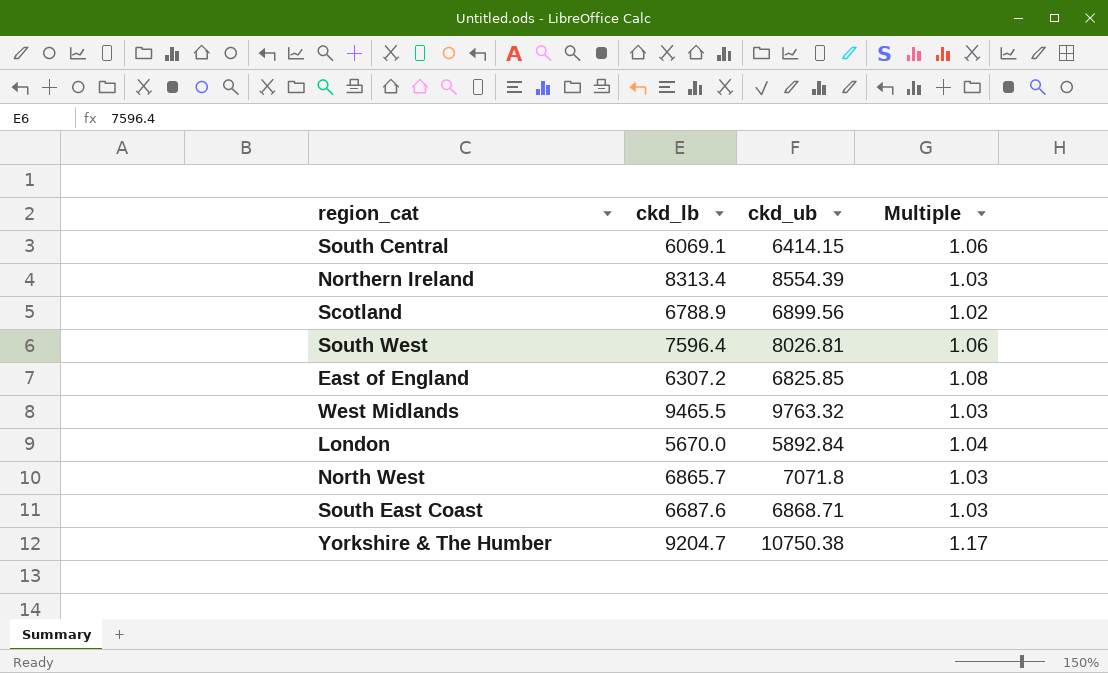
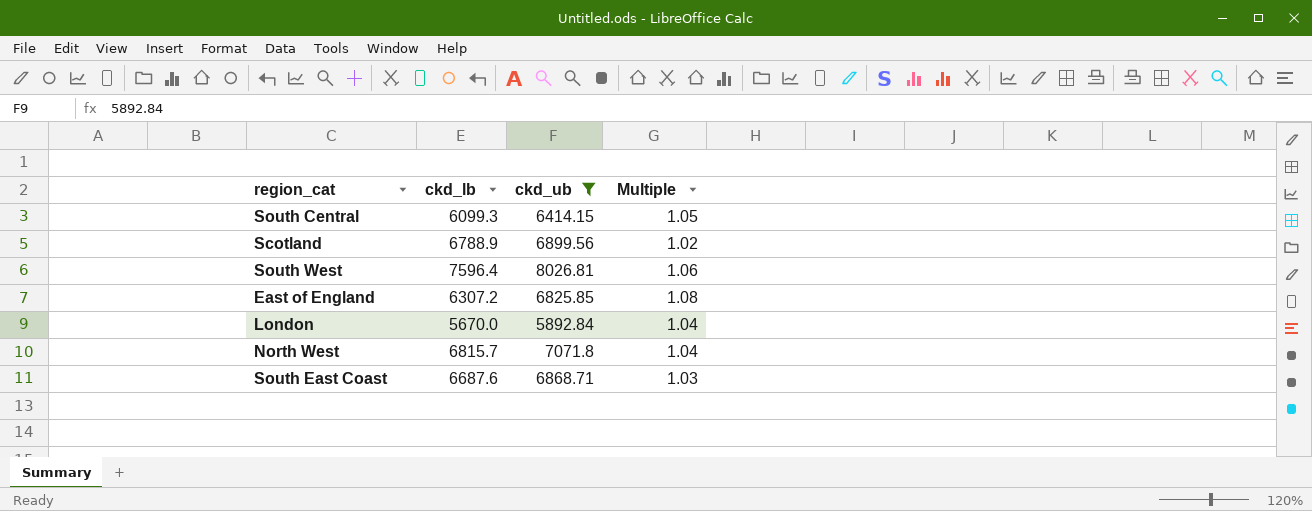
filter: none -> ckd_ub <= 8026.81
South Central | ckd_lb: 6069.1 -> 6099.3
South Central | Multiple: 1.06 -> 1.05
North West | ckd_lb: 6865.7 -> 6815.7
North West | Multiple: 1.03 -> 1.04

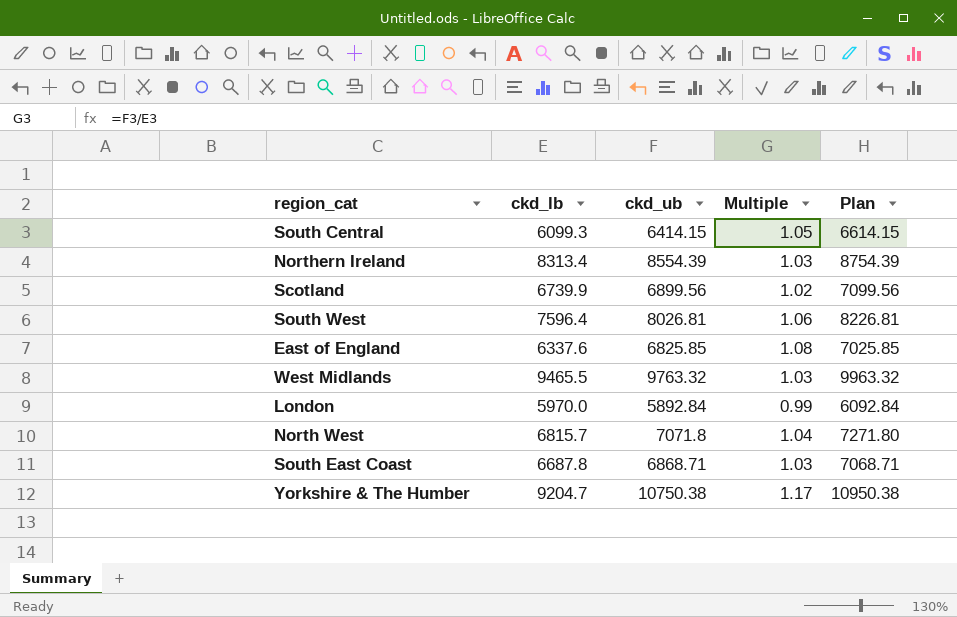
filter: ckd_ub <= 8026.81 -> none
column Plan | formula: none -> [ckd_ub] + 200
Scotland | ckd_lb: 6788.9 -> 6739.9
East of England | ckd_lb: 6307.2 -> 6337.6
London | ckd_lb: 5670.0 -> 5970.0
London | Multiple: 1.04 -> 0.99
South East Coast | ckd_lb: 6687.6 -> 6687.8

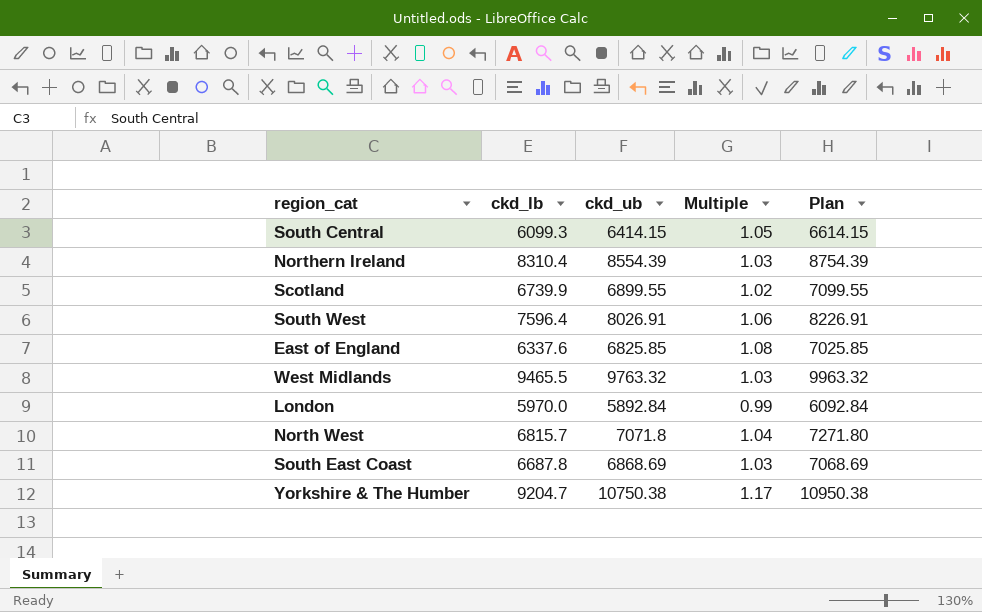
Northern Ireland | ckd_lb: 8313.4 -> 8310.4
Scotland | ckd_ub: 6899.56 -> 6899.55
Scotland | Plan: 7099.56 -> 7099.55
South West | ckd_ub: 8026.81 -> 8026.91
South West | Plan: 8226.81 -> 8226.91
South East Coast | ckd_ub: 6868.71 -> 6868.69
South East Coast | Plan: 7068.71 -> 7068.69

